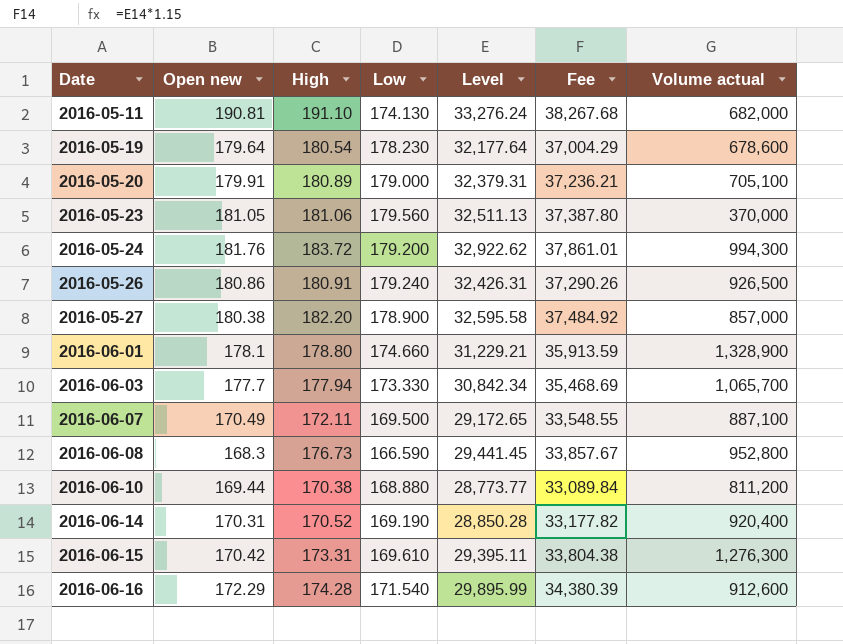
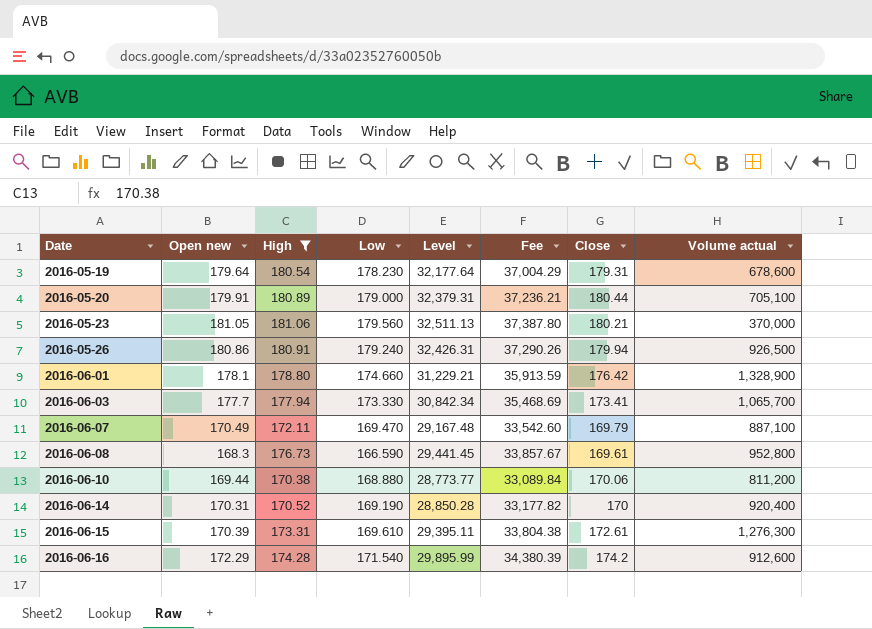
filter: none -> High <= 181.06
column Close | position: none -> 7
2016-06-07 | Low: 169.500 -> 169.470
2016-06-07 | Level: 29,172.65 -> 29,167.48
2016-06-07 | Fee: 33,548.55 -> 33,542.60
2016-06-15 | Open new: 170.42 -> 170.39

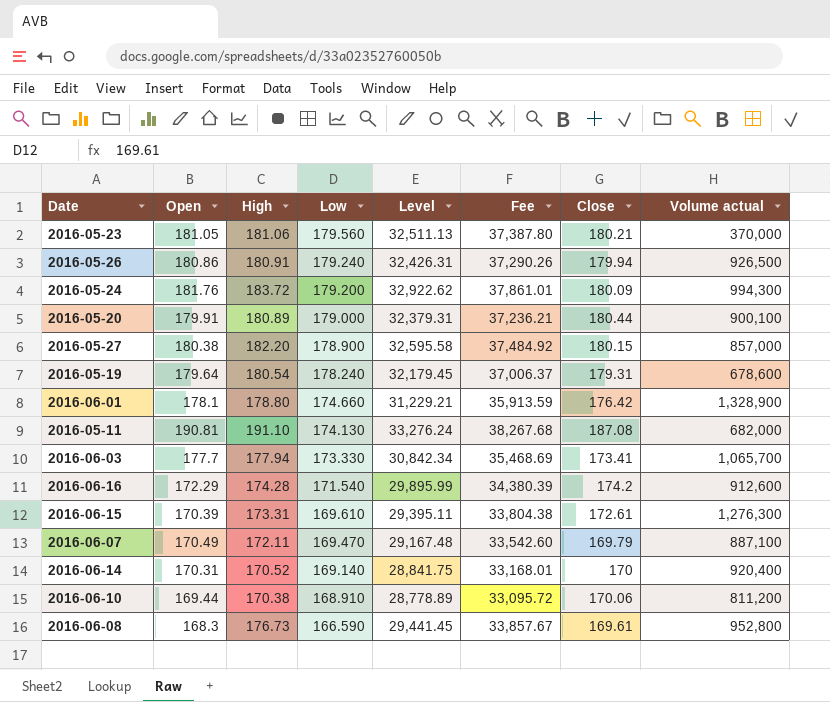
filter: High <= 181.06 -> none
row order: Date ascending -> Low descending
column name: Open new -> Open
2016-05-20 | Volume actual: 705,100 -> 900,100
2016-05-19 | Low: 178.230 -> 178.240
2016-05-19 | Level: 32,177.64 -> 32,179.45
2016-05-19 | Fee: 37,004.29 -> 37,006.37
2016-06-14 | Low: 169.190 -> 169.140
2016-06-14 | Level: 28,850.28 -> 28,841.75
2016-06-14 | Fee: 33,177.82 -> 33,168.01
2016-06-10 | Low: 168.880 -> 168.910
2016-06-10 | Level: 28,773.77 -> 28,778.89
2016-06-10 | Fee: 33,089.84 -> 33,095.72

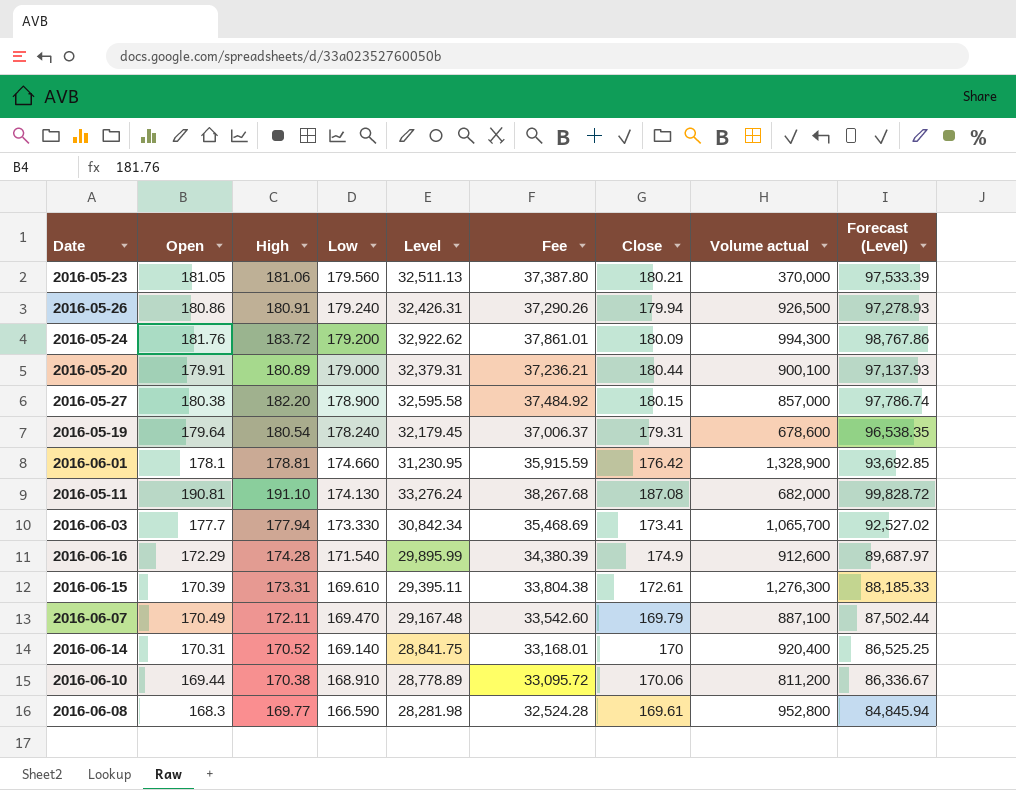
column Forecast (Level) | formula: none -> [Level] * 3
2016-06-01 | High: 178.80 -> 178.81
2016-06-01 | Level: 31,229.21 -> 31,230.95
2016-06-01 | Fee: 35,913.59 -> 35,915.59
2016-06-16 | Close: 174.2 -> 174.9
2016-06-08 | High: 176.73 -> 169.77
2016-06-08 | Level: 29,441.45 -> 28,281.98
2016-06-08 | Fee: 33,857.67 -> 32,524.28

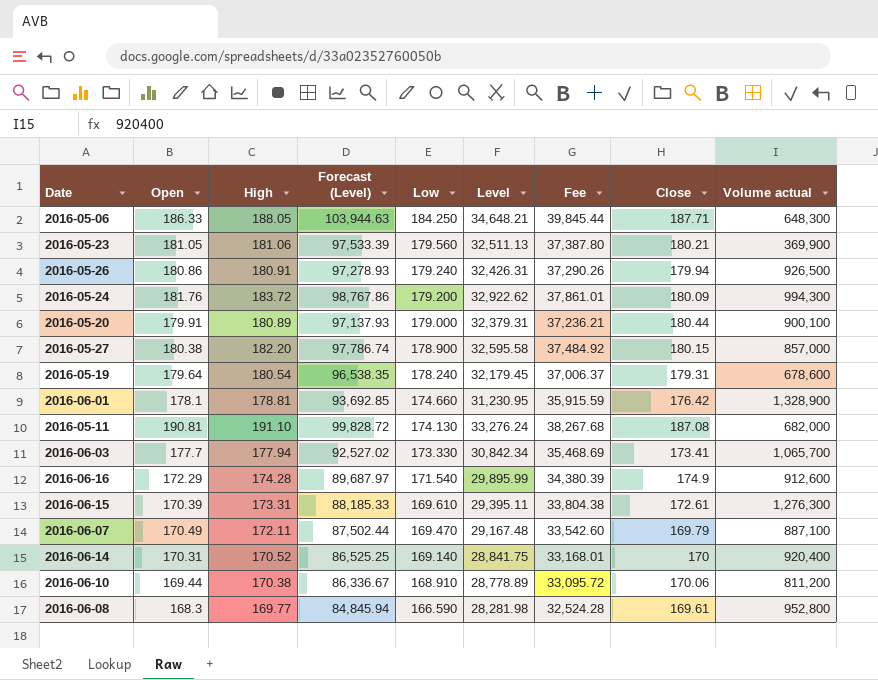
column Forecast (Level) | position: 9 -> 4
row 2016-05-06: none -> 186.33 | 188.05 | 103,944.63 | 184.250 | 34,648.21 | 39,845.44 | 187.71 | 648,300
2016-05-23 | Volume actual: 370,000 -> 369,900

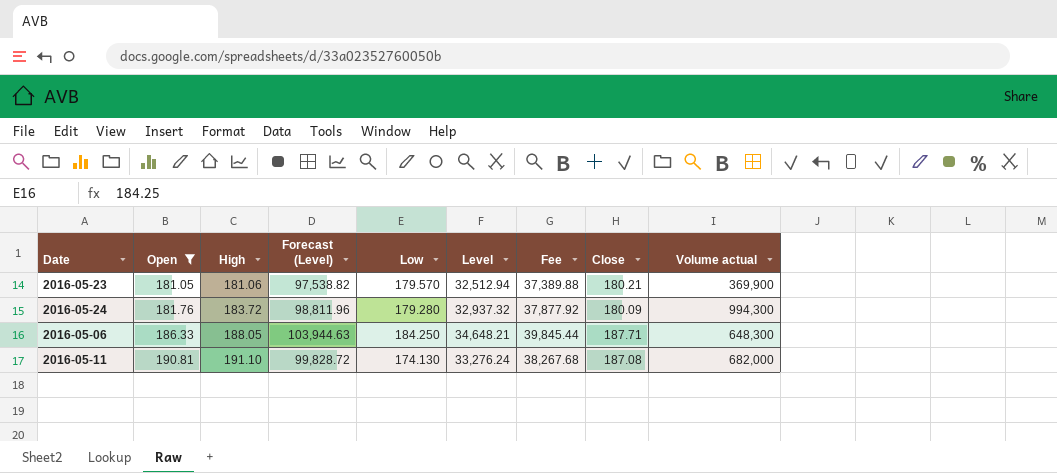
filter: none -> Open >= 181.05
row order: Low descending -> Open ascending
2016-05-23 | Forecast (Level): 97,533.39 -> 97,538.82
2016-05-23 | Low: 179.560 -> 179.570
2016-05-23 | Level: 32,511.13 -> 32,512.94
2016-05-23 | Fee: 37,387.80 -> 37,389.88
2016-05-24 | Forecast (Level): 98,767.86 -> 98,811.96
2016-05-24 | Low: 179.200 -> 179.280
2016-05-24 | Level: 32,922.62 -> 32,937.32
2016-05-24 | Fee: 37,861.01 -> 37,877.92

